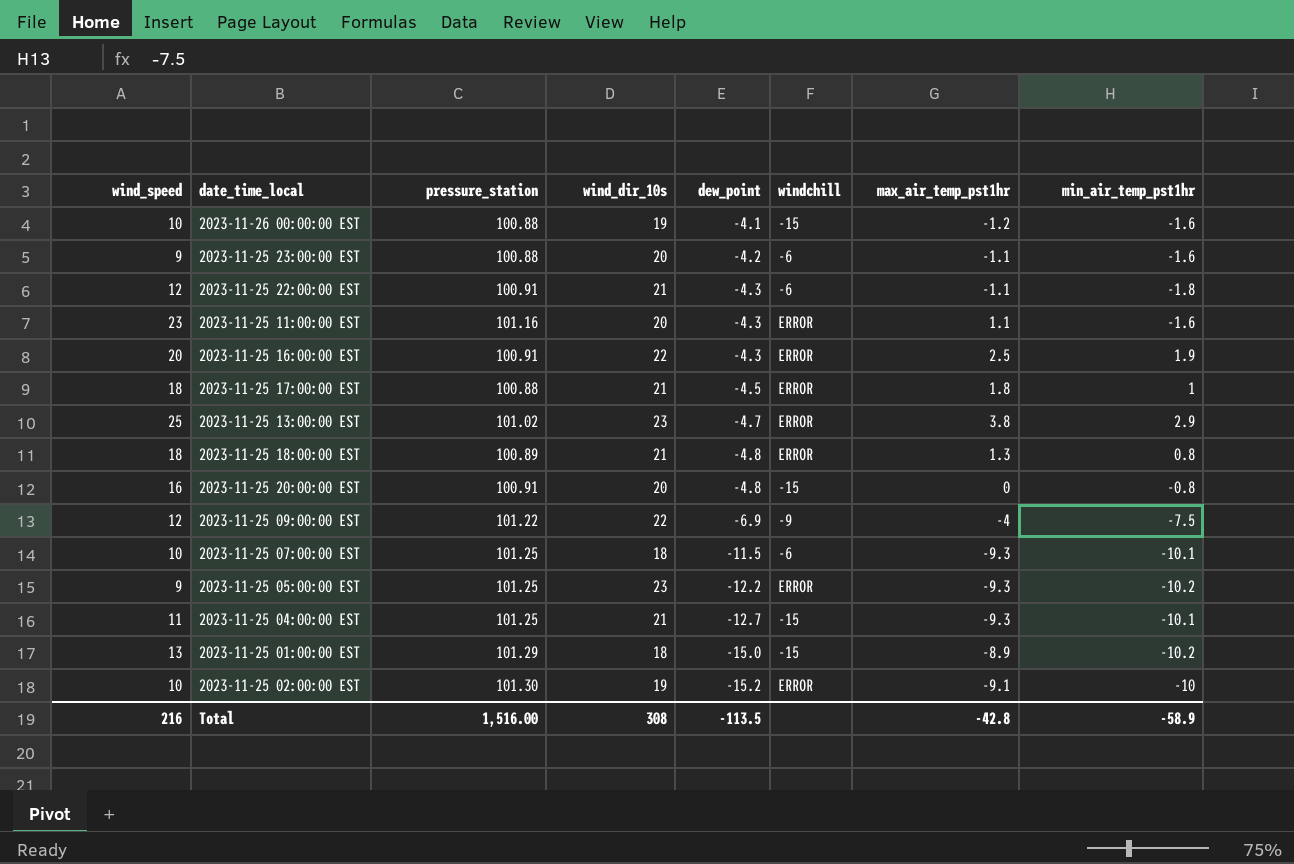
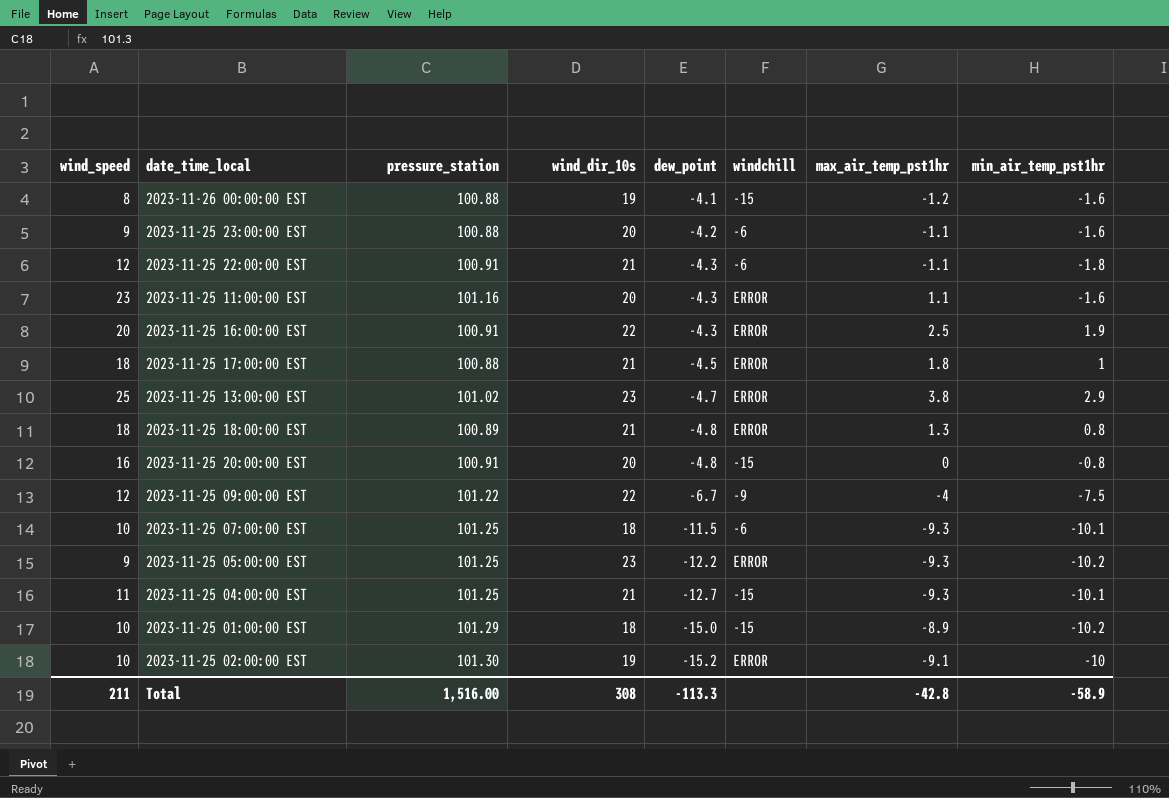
2023-11-26 00:00:00 EST | wind_speed: 10 -> 8
2023-11-25 09:00:00 EST | dew_point: -6.9 -> -6.7
2023-11-25 01:00:00 EST | wind_speed: 13 -> 10
Total | wind_speed: 216 -> 211
Total | dew_point: -113.5 -> -113.3

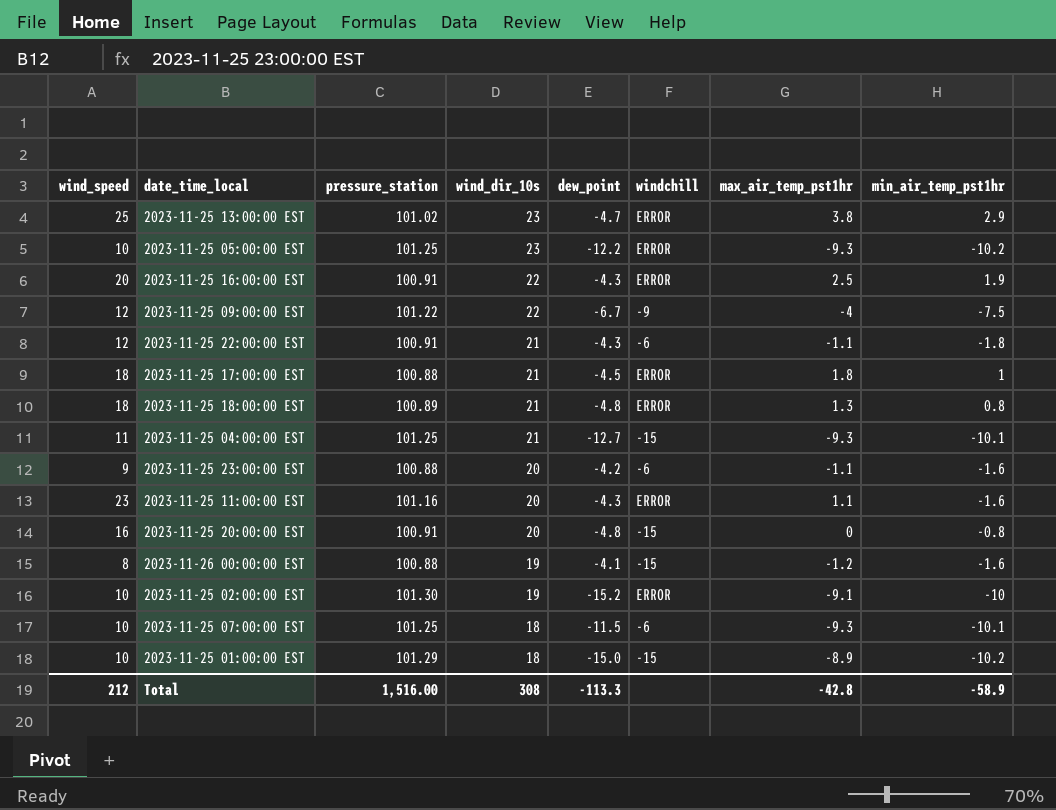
row order: dew_point descending -> wind_dir_10s descending
2023-11-25 05:00:00 EST | wind_speed: 9 -> 10
Total | wind_speed: 211 -> 212

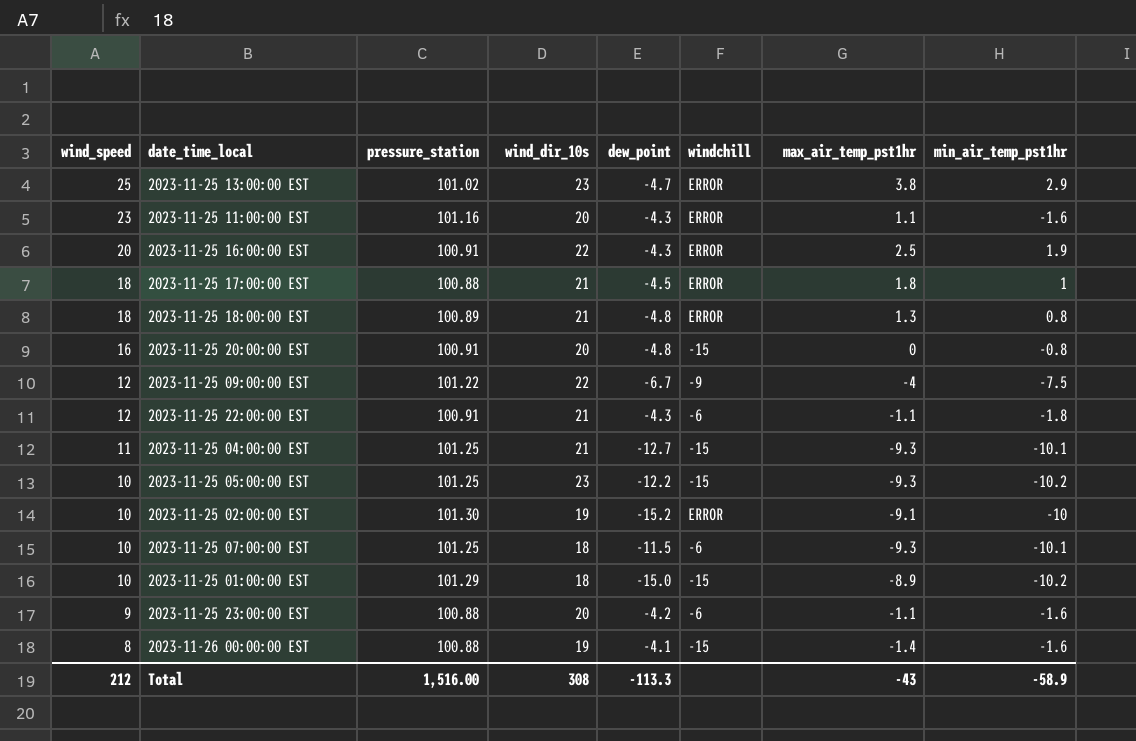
row order: wind_dir_10s descending -> wind_speed descending
2023-11-25 05:00:00 EST | windchill: ERROR -> -15
2023-11-26 00:00:00 EST | max_air_temp_pst1hr: -1.2 -> -1.4
Total | max_air_temp_pst1hr: -42.8 -> -43

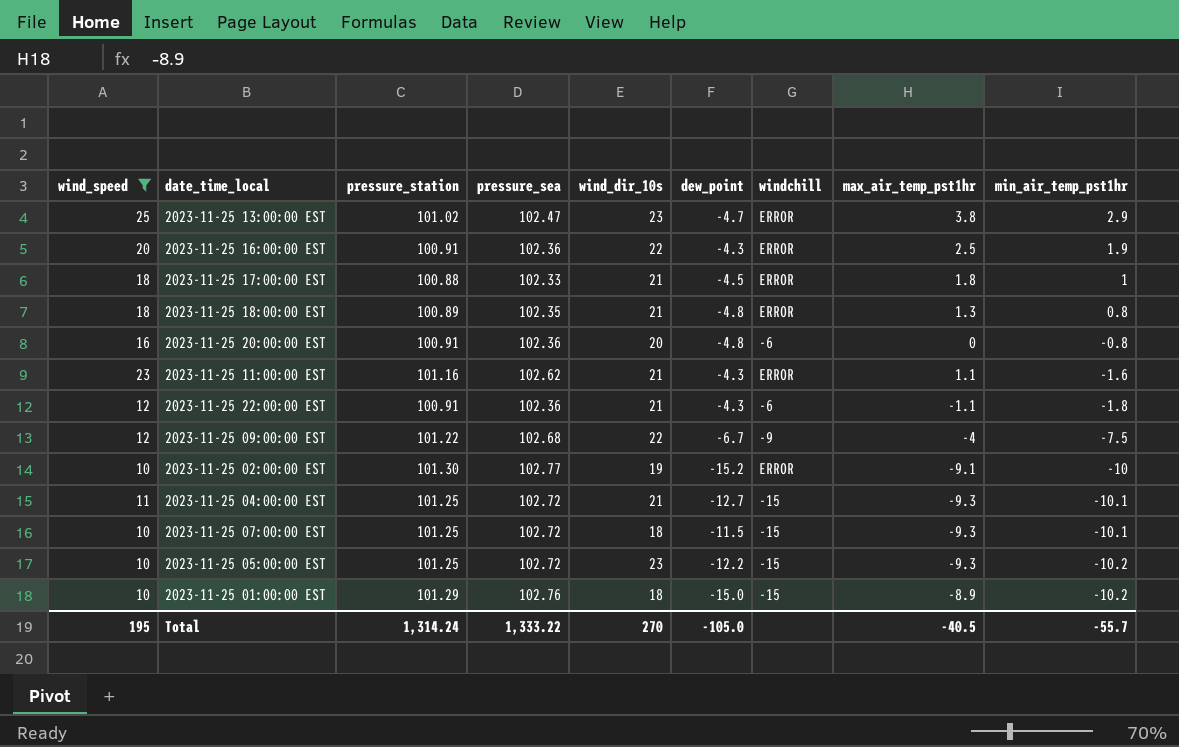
filter: none -> wind_speed >= 10
row order: wind_speed descending -> min_air_temp_pst1hr descending
column pressure_sea | position: none -> 4
2023-11-25 20:00:00 EST | windchill: -15 -> -6
2023-11-25 11:00:00 EST | wind_dir_10s: 20 -> 21
2023-11-25 07:00:00 EST | windchill: -6 -> -15
Total | wind_speed: 212 -> 195
Total | pressure_station: 1,516.00 -> 1,314.24
Total | wind_dir_10s: 308 -> 270
Total | dew_point: -113.3 -> -105.0
Total | max_air_temp_pst1hr: -43 -> -40.5
Total | min_air_temp_pst1hr: -58.9 -> -55.7

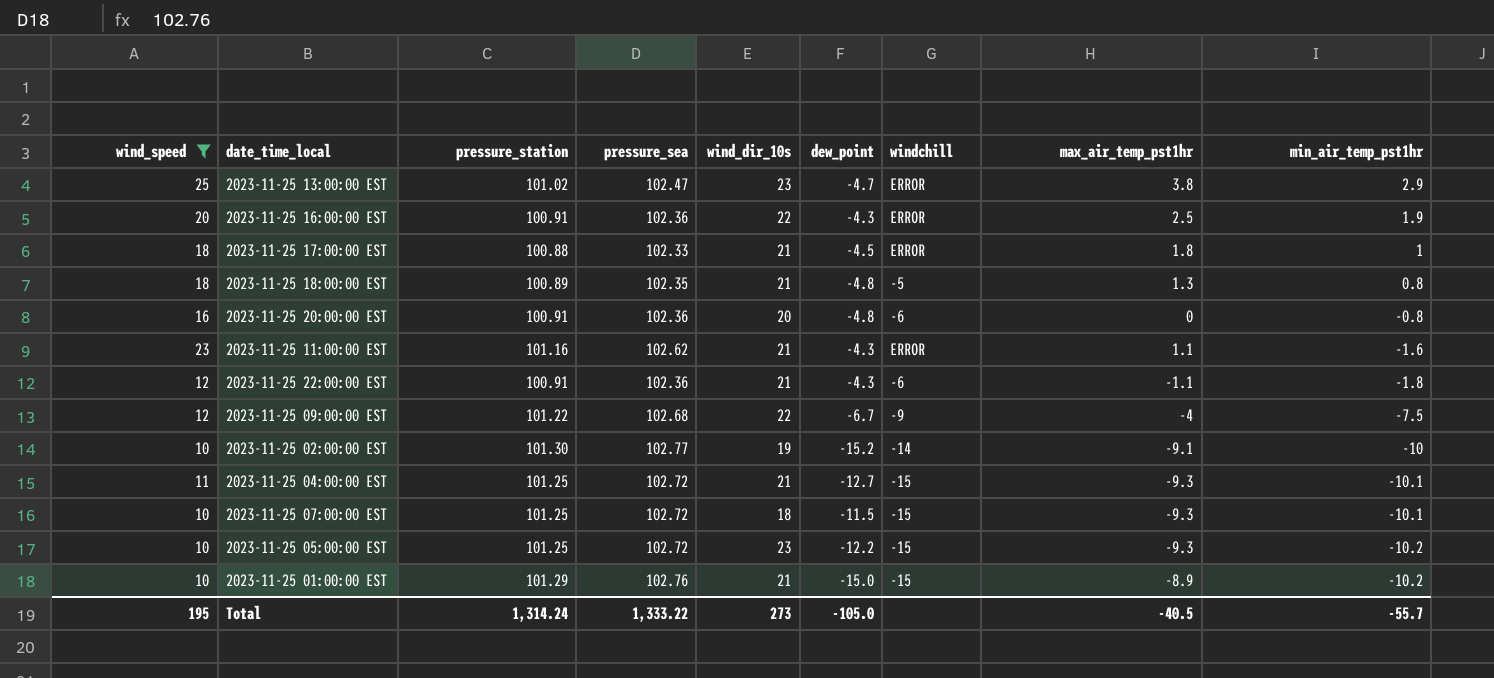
2023-11-25 18:00:00 EST | windchill: ERROR -> -5
2023-11-25 02:00:00 EST | windchill: ERROR -> -14
2023-11-25 01:00:00 EST | wind_dir_10s: 18 -> 21
Total | wind_dir_10s: 270 -> 273

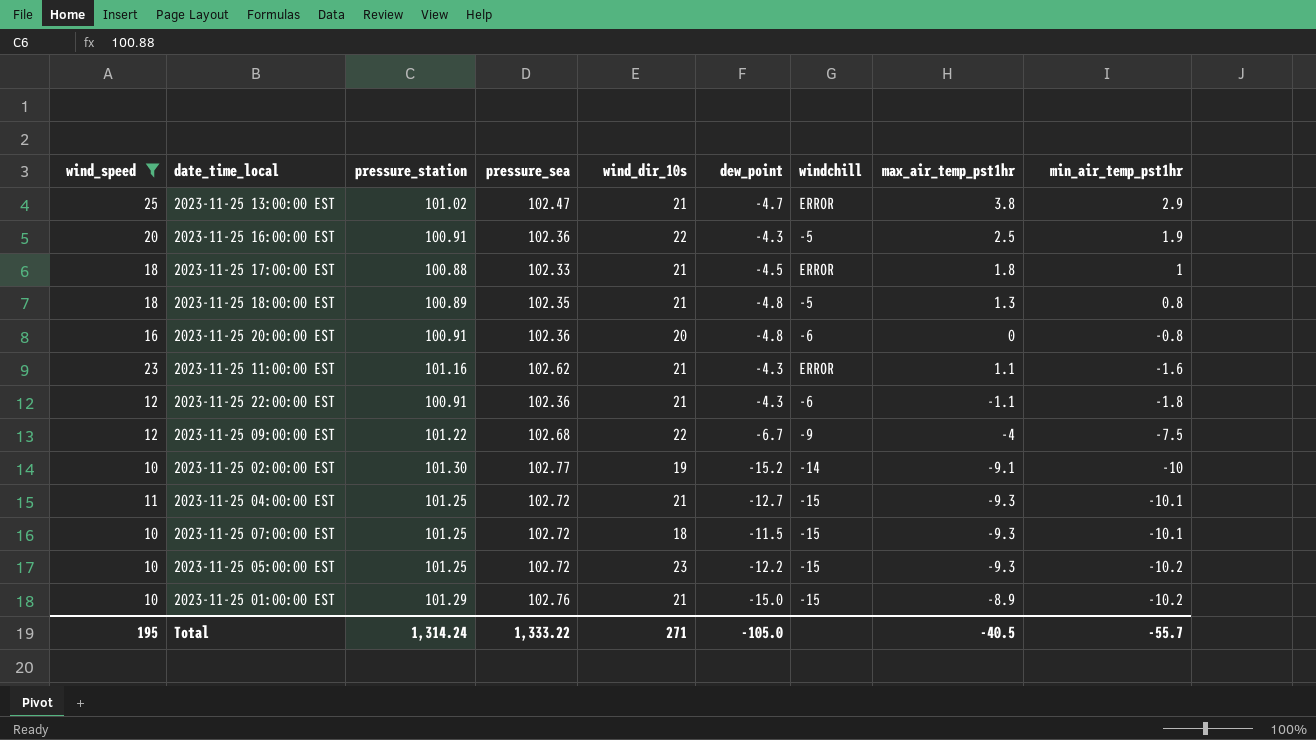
2023-11-25 13:00:00 EST | wind_dir_10s: 23 -> 21
2023-11-25 16:00:00 EST | windchill: ERROR -> -5
Total | wind_dir_10s: 273 -> 271

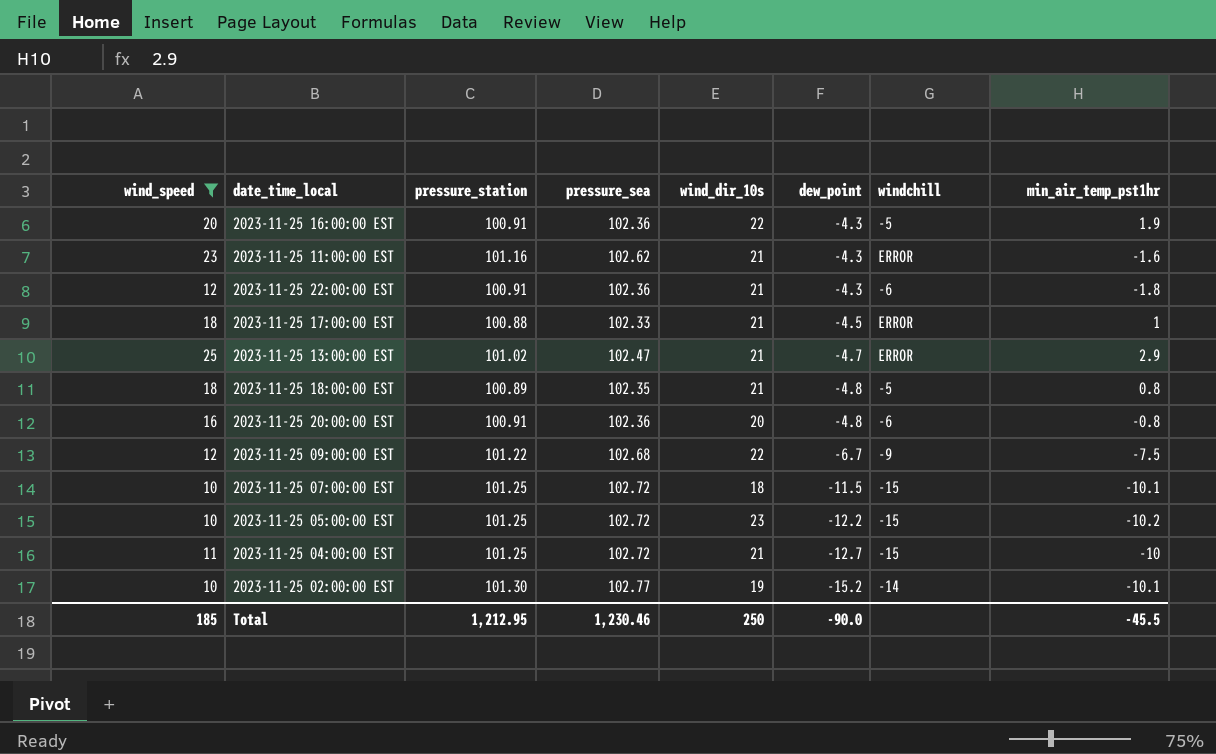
row order: min_air_temp_pst1hr descending -> dew_point descending
column max_air_temp_pst1hr | position: 8 -> none
row 2023-11-25 01:00:00 EST: 10 | 101.29 | 102.76 | 21 | -15.0 | -15 | -8.9 | -10.2 -> none
2023-11-25 04:00:00 EST | min_air_temp_pst1hr: -10.1 -> -10
2023-11-25 02:00:00 EST | min_air_temp_pst1hr: -10 -> -10.1
Total | wind_speed: 195 -> 185
Total | pressure_station: 1,314.24 -> 1,212.95
Total | pressure_sea: 1,333.22 -> 1,230.46
Total | wind_dir_10s: 271 -> 250
Total | dew_point: -105.0 -> -90.0
Total | min_air_temp_pst1hr: -55.7 -> -45.5

